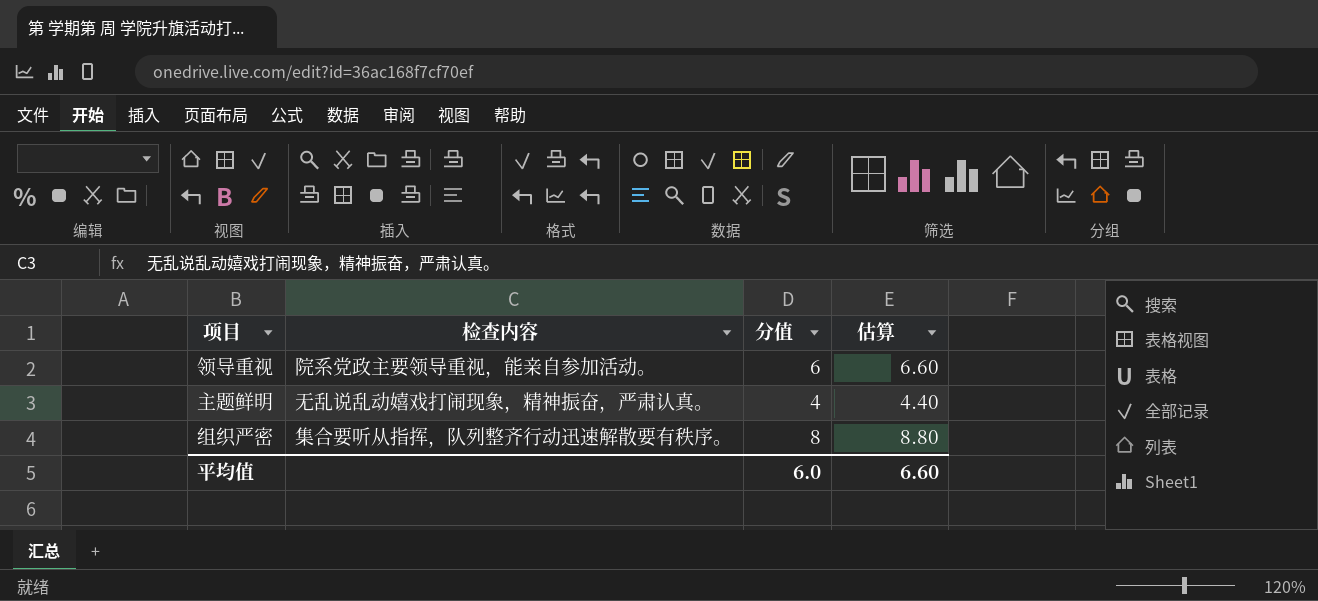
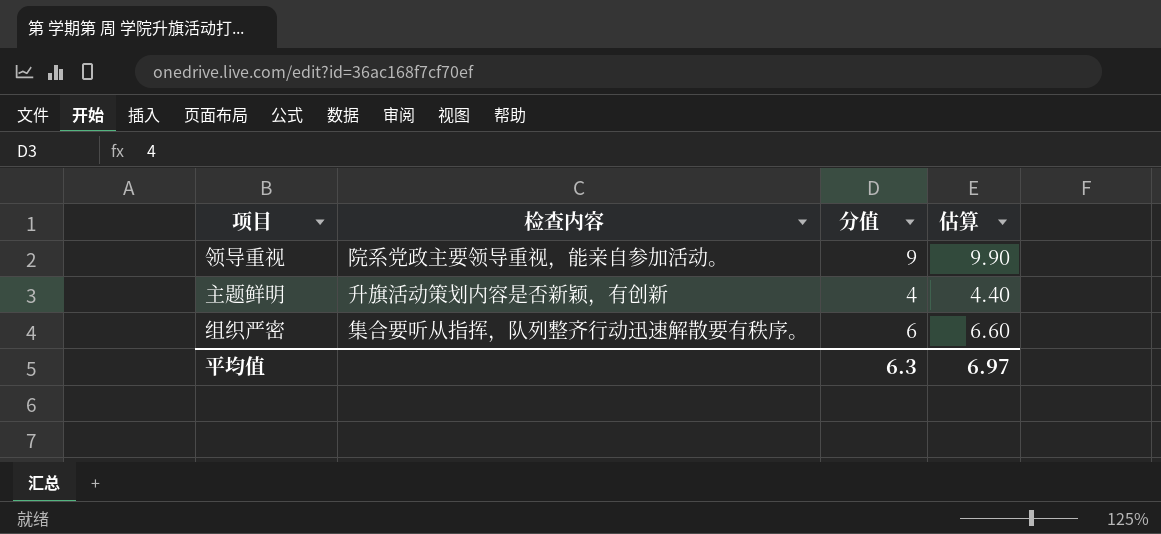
领导重视 | 分值: 6 -> 9
领导重视 | 估算: 6.60 -> 9.90
主题鲜明 | 检查内容: 无乱说乱动嬉戏打闹现象，精神振奋，严肃认真。 -> 升旗活动策划内容是否新颖，有创新
组织严密 | 分值: 8 -> 6
组织严密 | 估算: 8.80 -> 6.60
平均值 | 分值: 6.0 -> 6.3
平均值 | 估算: 6.60 -> 6.97

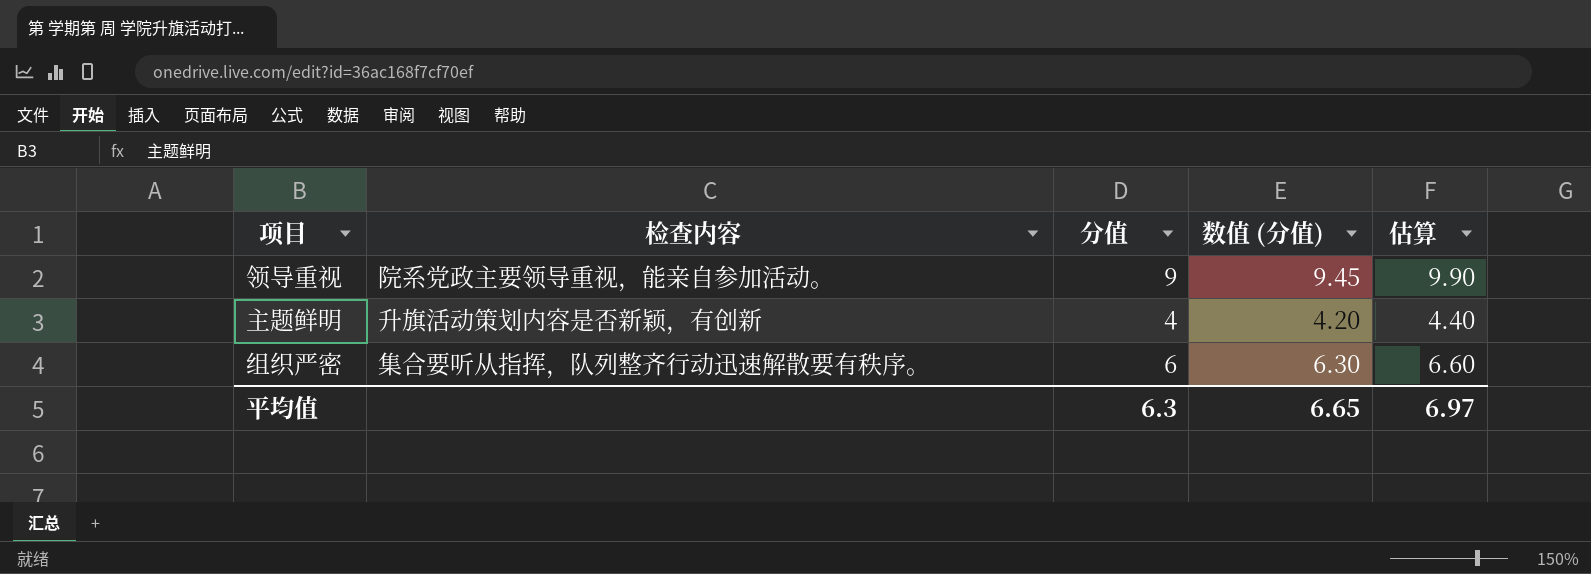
column 数值 (分值) | formula: none -> [分值] * 1.05

